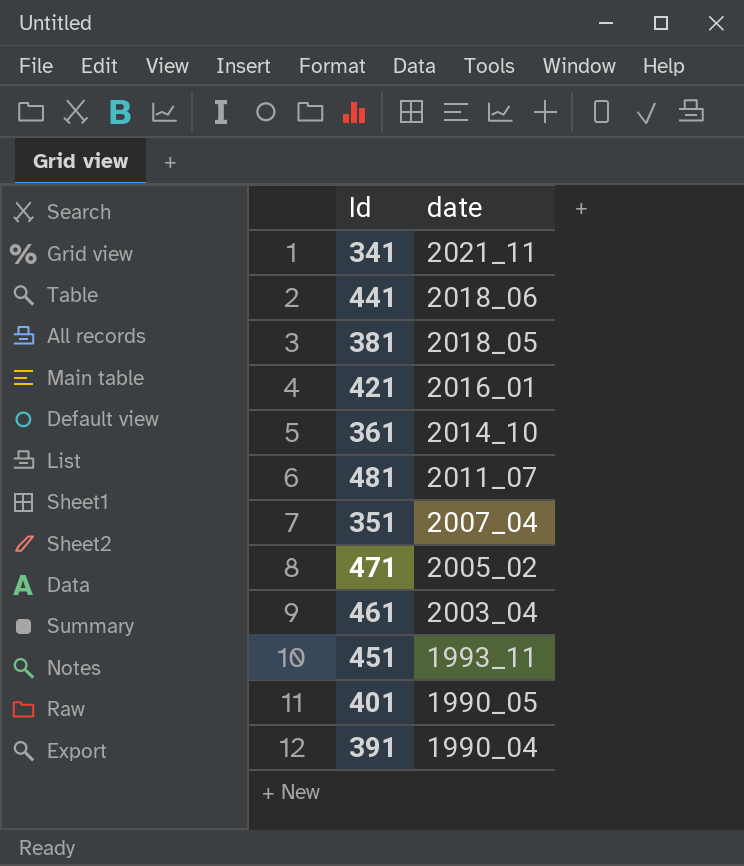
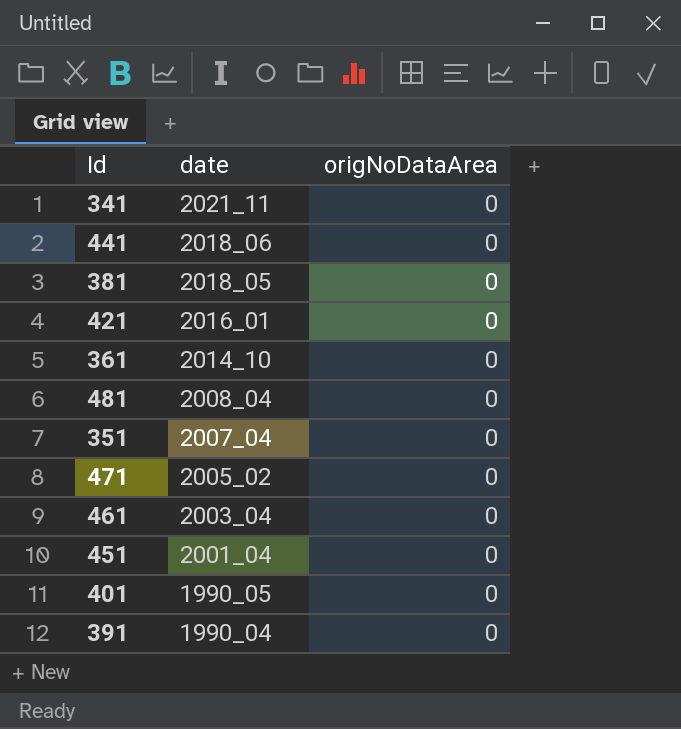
column origNoDataArea | position: none -> 3
481 | date: 2011_07 -> 2008_04
451 | date: 1993_11 -> 2001_04

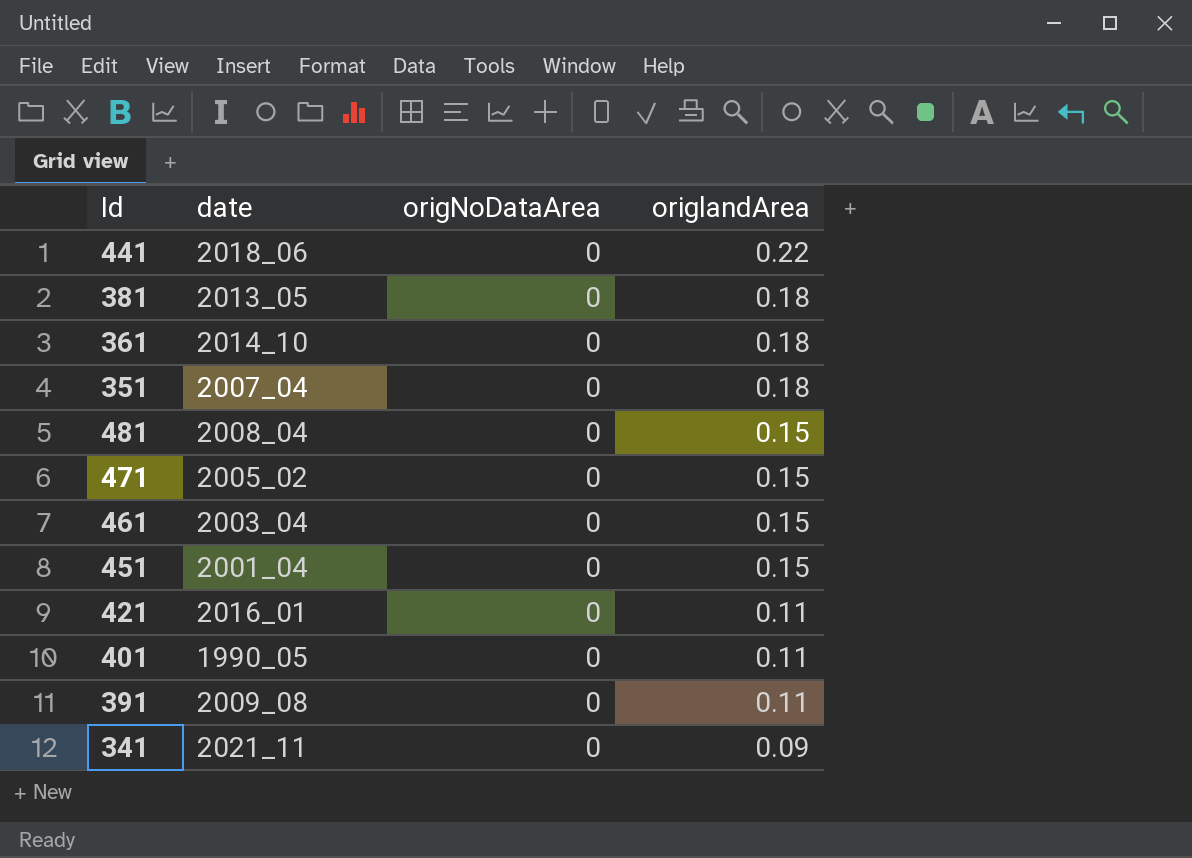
row order: date descending -> origlandArea descending
column origlandArea | position: none -> 4
381 | date: 2018_05 -> 2013_05
391 | date: 1990_04 -> 2009_08

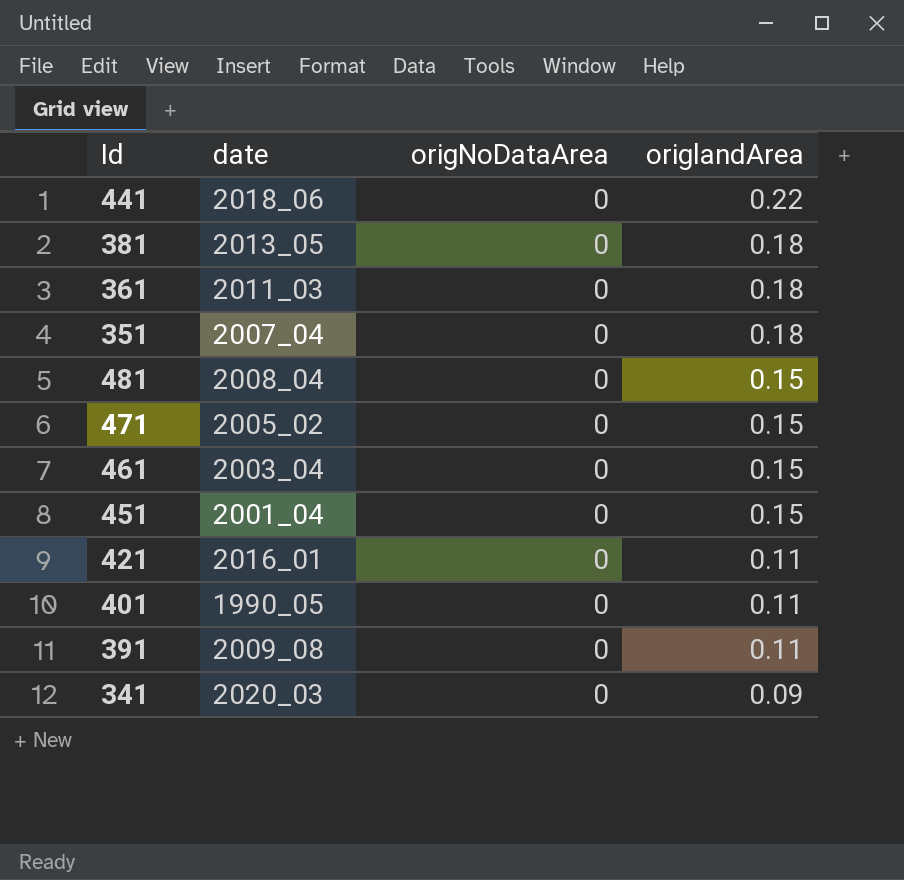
361 | date: 2014_10 -> 2011_03
341 | date: 2021_11 -> 2020_03

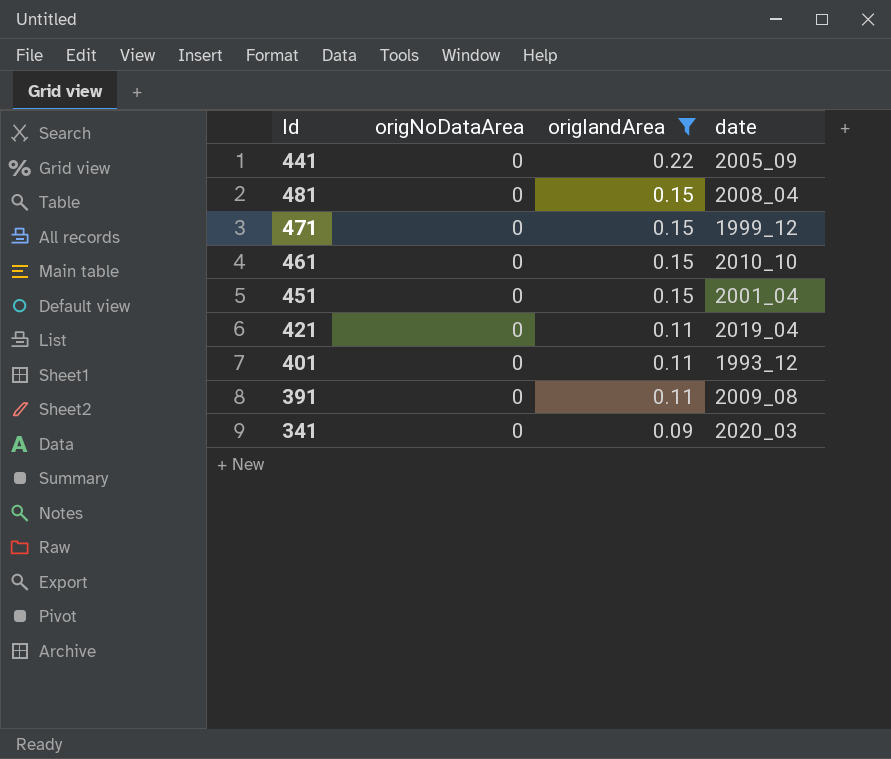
filter: none -> origlandArea != 0.18
column date | position: 2 -> 4
441 | date: 2018_06 -> 2005_09
471 | date: 2005_02 -> 1999_12
461 | date: 2003_04 -> 2010_10
421 | date: 2016_01 -> 2019_04
401 | date: 1990_05 -> 1993_12

